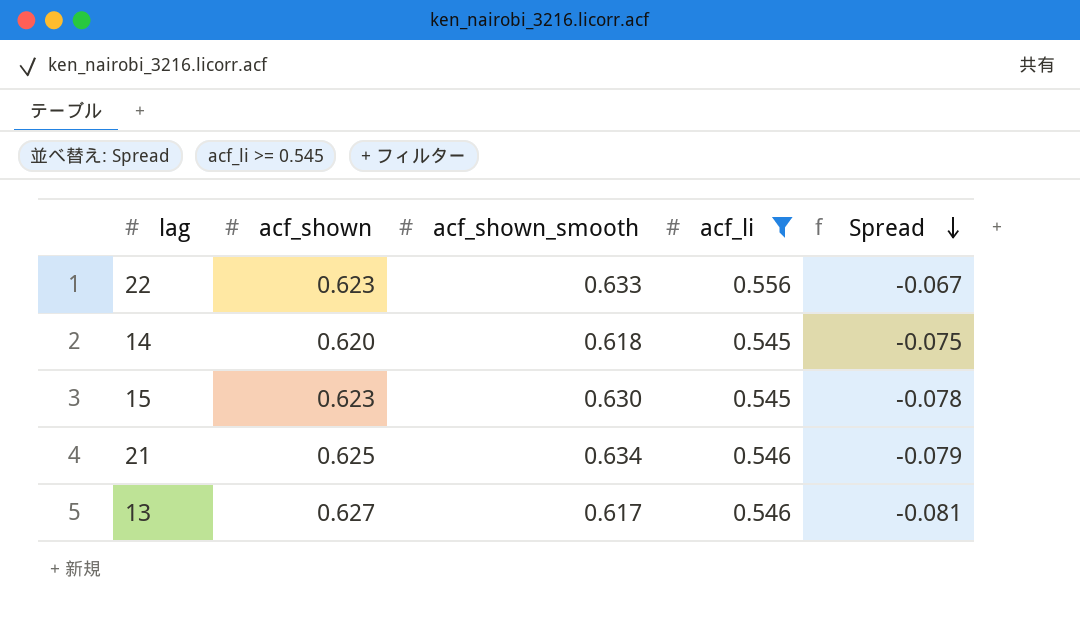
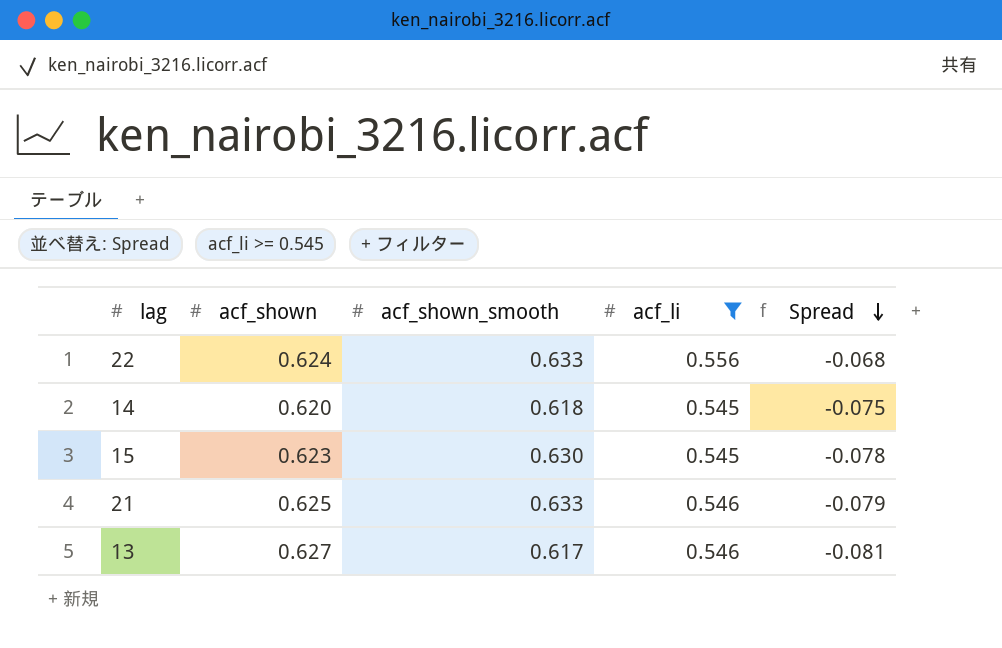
22 | acf_shown: 0.623 -> 0.624
22 | Spread: -0.067 -> -0.068
21 | acf_shown_smooth: 0.634 -> 0.633

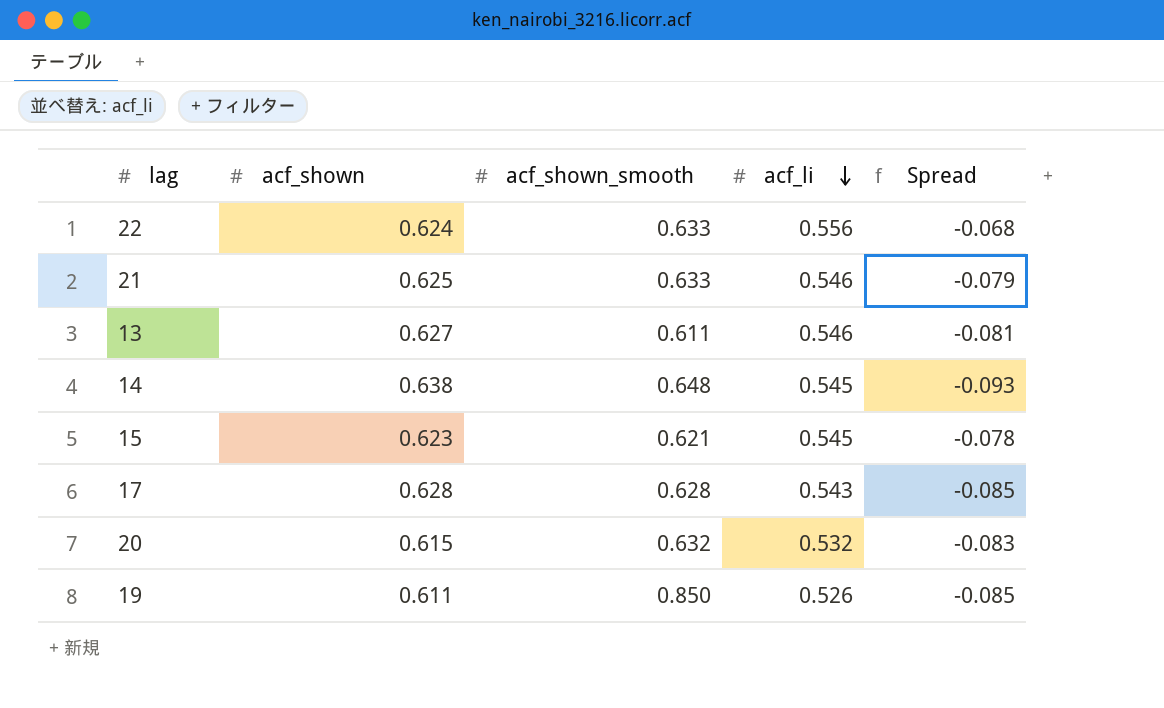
filter: acf_li >= 0.545 -> none
row order: Spread descending -> acf_li descending
13 | acf_shown_smooth: 0.617 -> 0.611
14 | acf_shown: 0.620 -> 0.638
14 | acf_shown_smooth: 0.618 -> 0.648
14 | Spread: -0.075 -> -0.093
15 | acf_shown_smooth: 0.630 -> 0.621

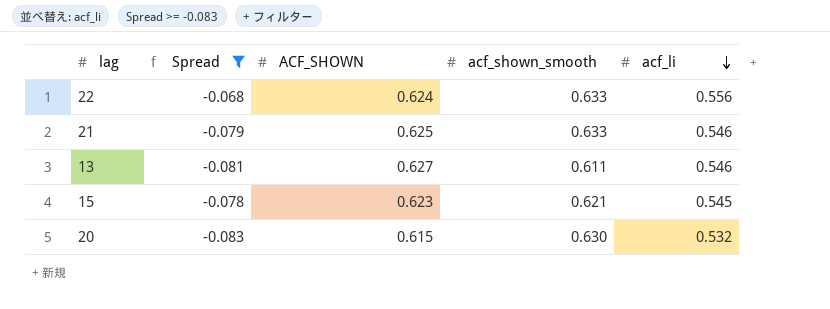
filter: none -> Spread >= -0.083
column Spread | position: 5 -> 2
column name: acf_shown -> ACF_SHOWN
20 | acf_shown_smooth: 0.632 -> 0.630

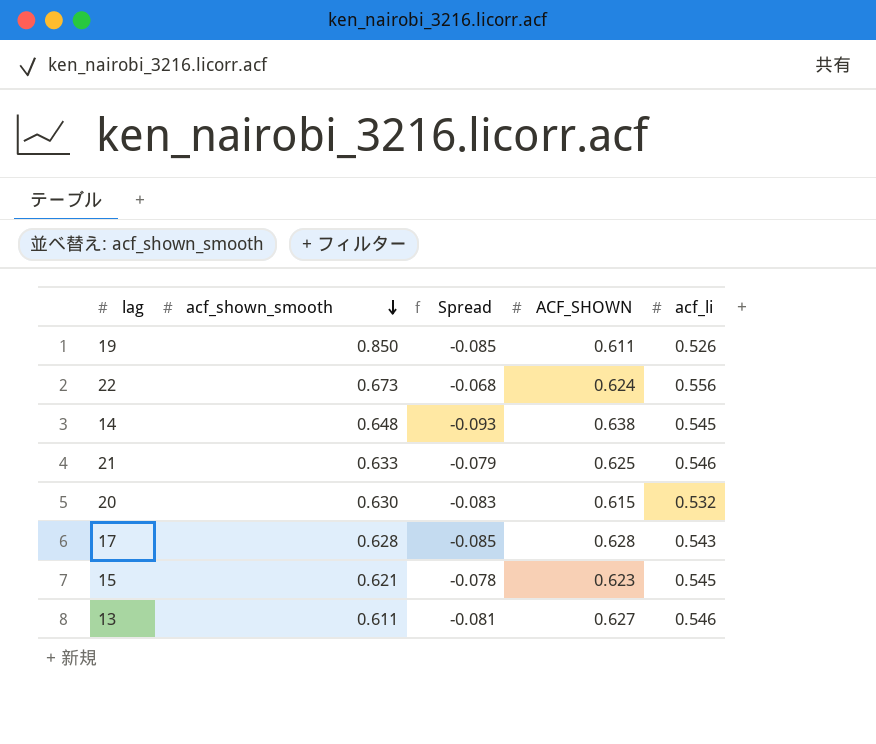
filter: Spread >= -0.083 -> none
row order: acf_li descending -> acf_shown_smooth descending
column acf_shown_smooth | position: 4 -> 2
22 | acf_shown_smooth: 0.633 -> 0.673

